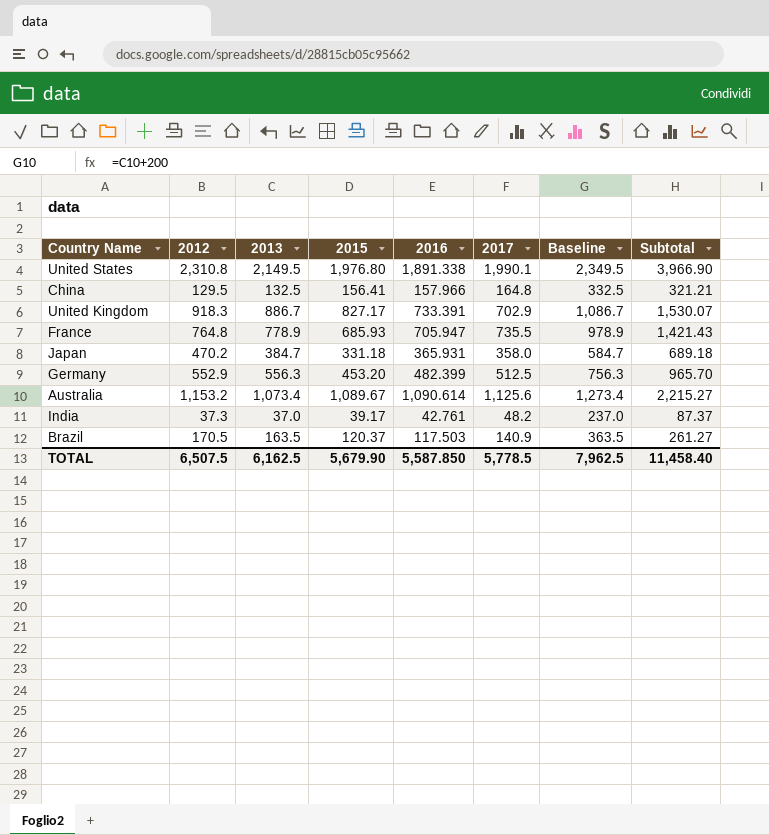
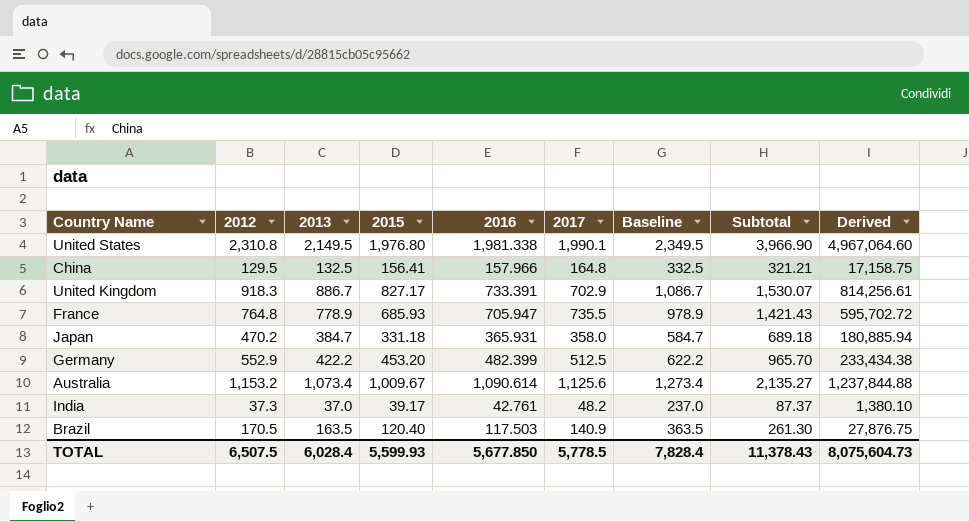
column Derived | formula: none -> [2012] * [2013]
United States | 2016: 1,891.338 -> 1,981.338
Germany | 2013: 556.3 -> 422.2
Germany | Baseline: 756.3 -> 622.2
Australia | 2015: 1,089.67 -> 1,009.67
Australia | Subtotal: 2,215.27 -> 2,135.27
Brazil | 2015: 120.37 -> 120.40
Brazil | Subtotal: 261.27 -> 261.30
TOTAL | 2013: 6,162.5 -> 6,028.4
TOTAL | 2015: 5,679.90 -> 5,599.93
TOTAL | 2016: 5,587.850 -> 5,677.850
TOTAL | Baseline: 7,962.5 -> 7,828.4
TOTAL | Subtotal: 11,458.40 -> 11,378.43

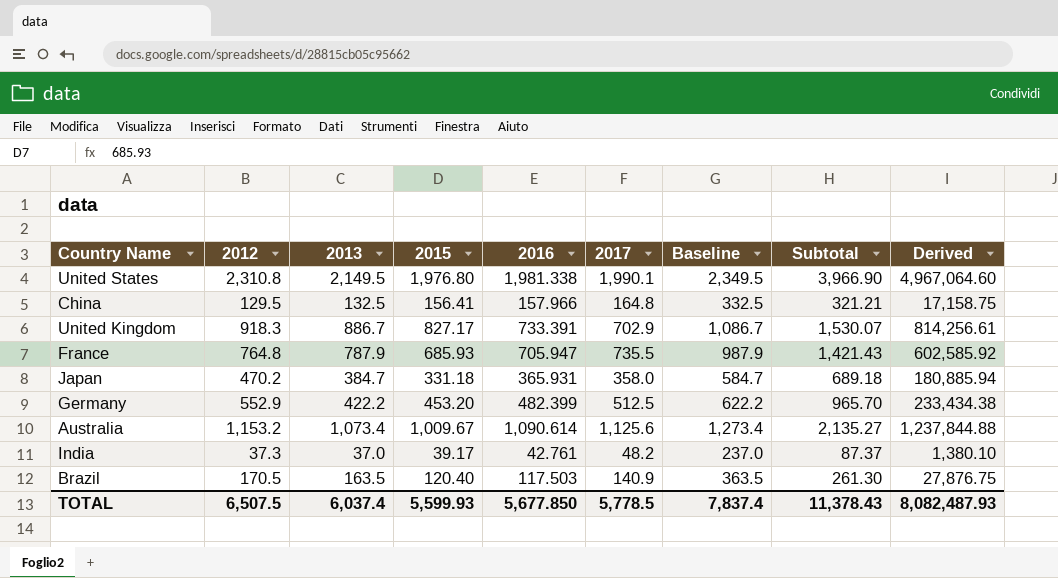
France | 2013: 778.9 -> 787.9
France | Baseline: 978.9 -> 987.9
France | Derived: 595,702.72 -> 602,585.92
TOTAL | 2013: 6,028.4 -> 6,037.4
TOTAL | Baseline: 7,828.4 -> 7,837.4
TOTAL | Derived: 8,075,604.73 -> 8,082,487.93

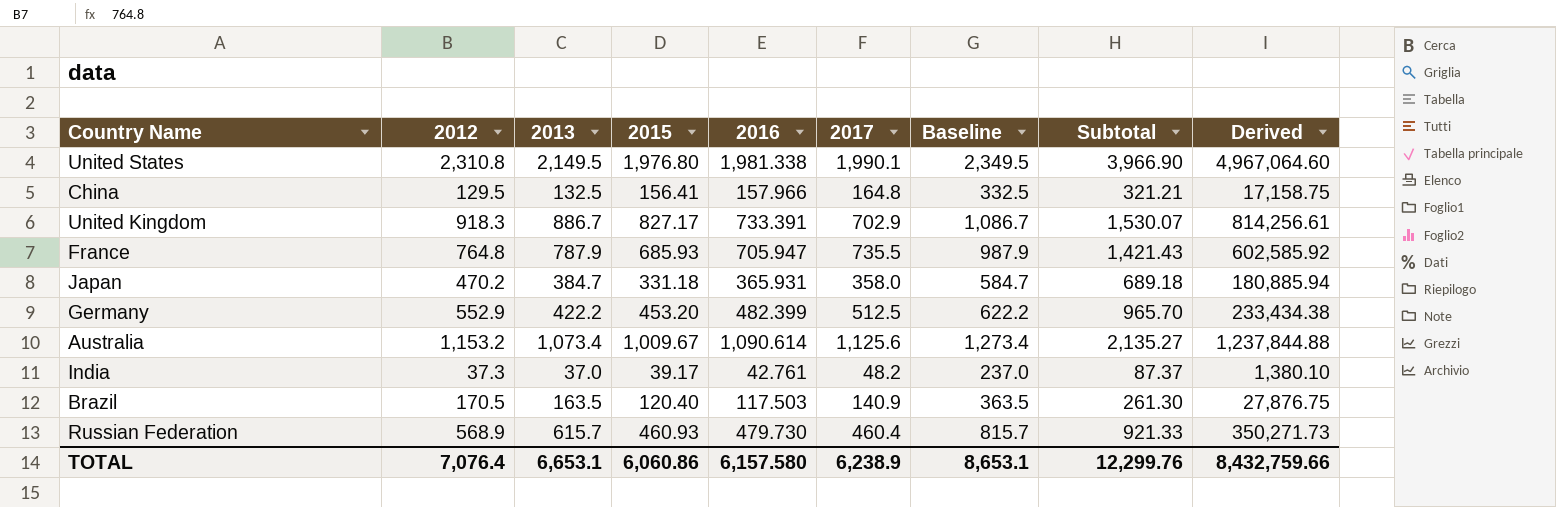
row Russian Federation: none -> 568.9 | 615.7 | 460.93 | 479.730 | 460.4 | 815.7 | 921.33 | 350,271.73
TOTAL | 2012: 6,507.5 -> 7,076.4
TOTAL | 2013: 6,037.4 -> 6,653.1
TOTAL | 2015: 5,599.93 -> 6,060.86
TOTAL | 2016: 5,677.850 -> 6,157.580
TOTAL | 2017: 5,778.5 -> 6,238.9
TOTAL | Baseline: 7,837.4 -> 8,653.1
TOTAL | Subtotal: 11,378.43 -> 12,299.76
TOTAL | Derived: 8,082,487.93 -> 8,432,759.66

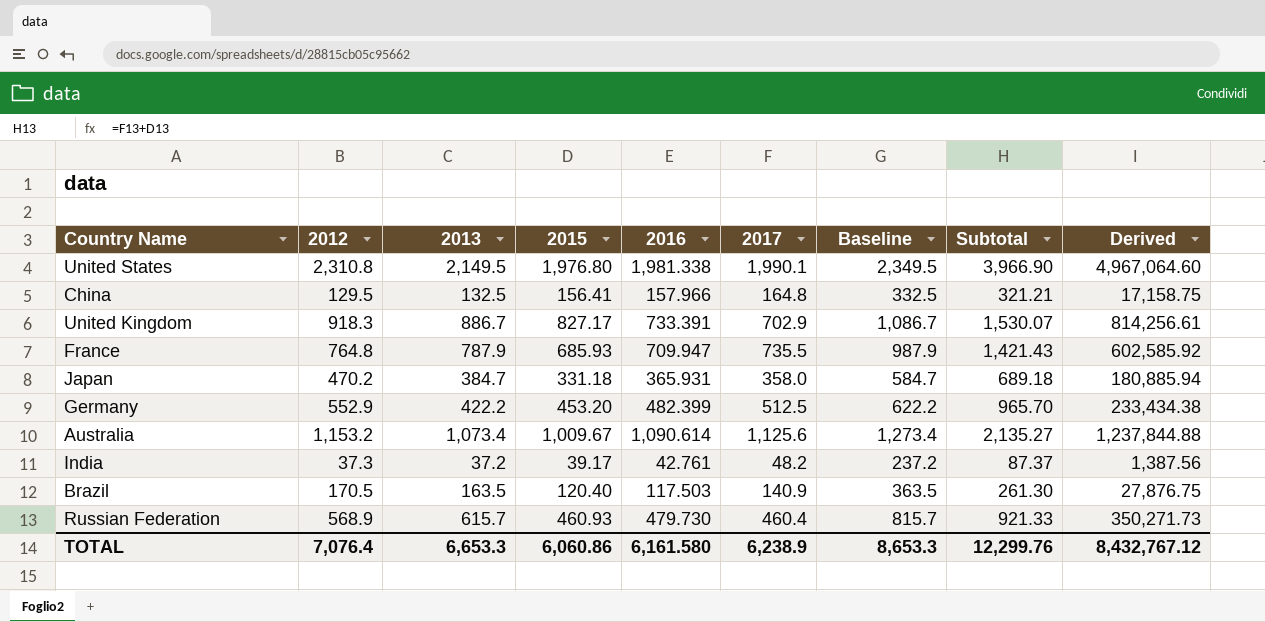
France | 2016: 705.947 -> 709.947
India | 2013: 37.0 -> 37.2
India | Baseline: 237.0 -> 237.2
India | Derived: 1,380.10 -> 1,387.56
TOTAL | 2013: 6,653.1 -> 6,653.3
TOTAL | 2016: 6,157.580 -> 6,161.580
TOTAL | Baseline: 8,653.1 -> 8,653.3
TOTAL | Derived: 8,432,759.66 -> 8,432,767.12

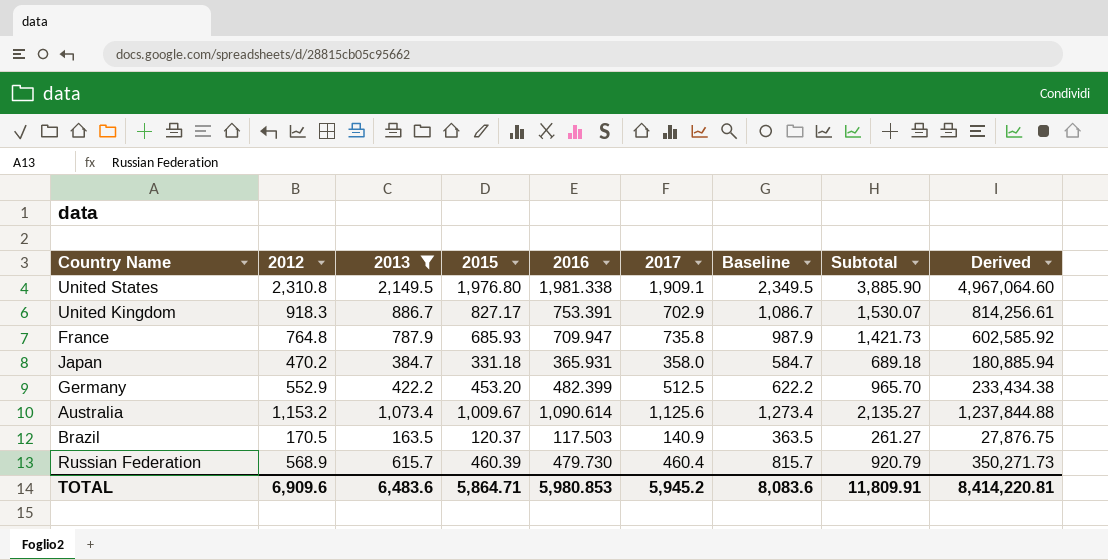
filter: none -> 2013 >= 163.5
United States | 2017: 1,990.1 -> 1,909.1
United States | Subtotal: 3,966.90 -> 3,885.90
United Kingdom | 2016: 733.391 -> 753.391
France | 2017: 735.5 -> 735.8
France | Subtotal: 1,421.43 -> 1,421.73
Brazil | 2015: 120.40 -> 120.37
Brazil | Subtotal: 261.30 -> 261.27
Russian Federation | 2015: 460.93 -> 460.39
Russian Federation | Subtotal: 921.33 -> 920.79
TOTAL | 2012: 7,076.4 -> 6,909.6
TOTAL | 2013: 6,653.3 -> 6,483.6
TOTAL | 2015: 6,060.86 -> 5,864.71
TOTAL | 2016: 6,161.580 -> 5,980.853
TOTAL | 2017: 6,238.9 -> 5,945.2
TOTAL | Baseline: 8,653.3 -> 8,083.6
TOTAL | Subtotal: 12,299.76 -> 11,809.91
TOTAL | Derived: 8,432,767.12 -> 8,414,220.81

